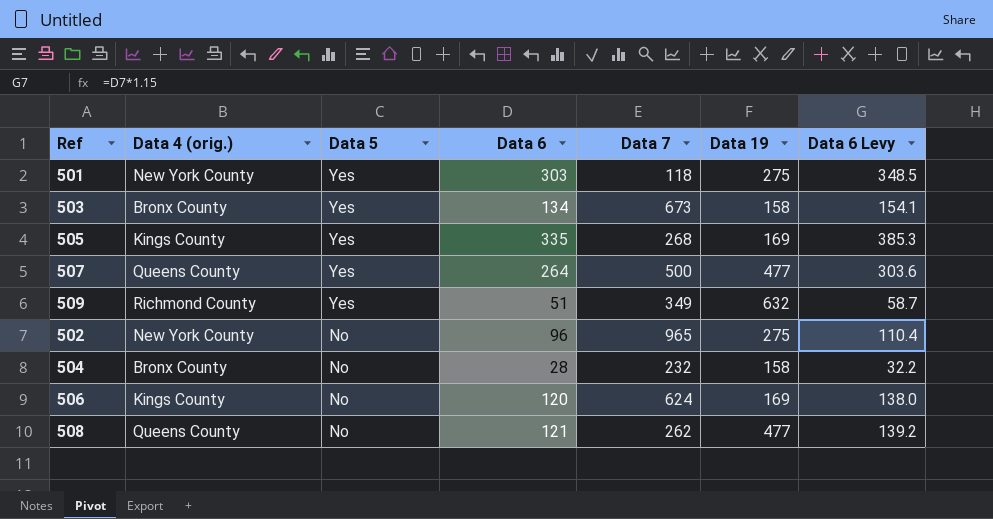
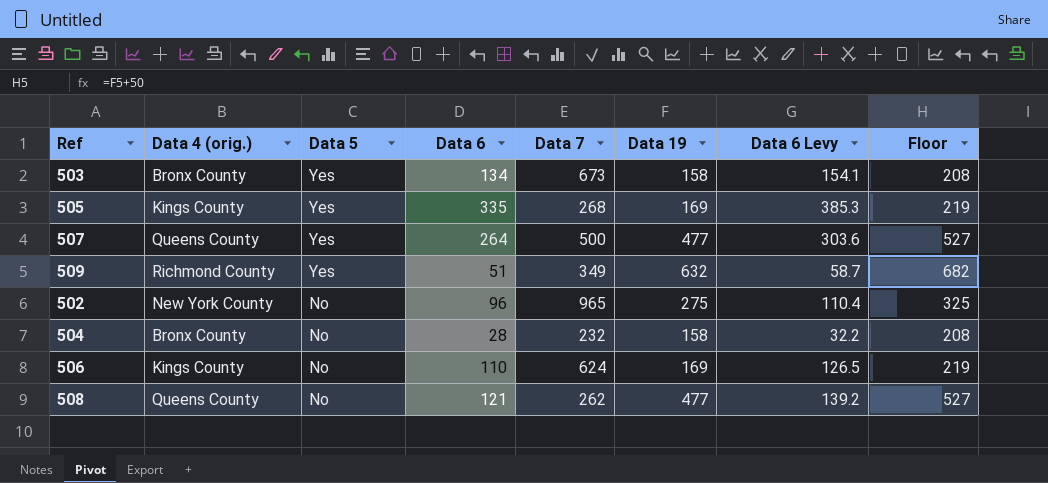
column Floor | formula: none -> [Data 19] + 50
row 501: New York County | Yes | 303 | 118 | 275 | 348.5 -> none
506 | Data 6: 120 -> 110
506 | Data 6 Levy: 138.0 -> 126.5

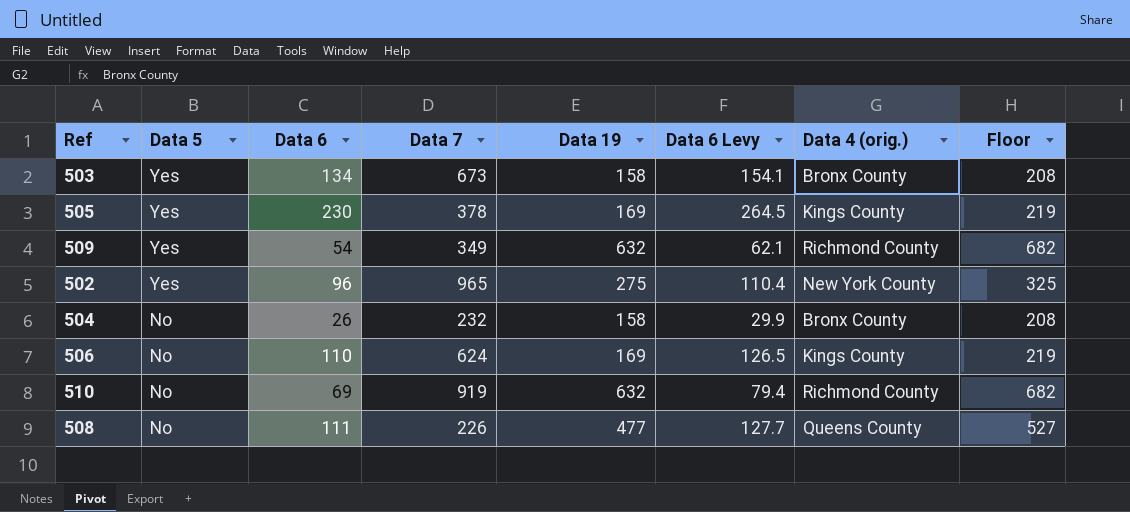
column Data 4 (orig.) | position: 2 -> 7
row 507: Queens County | Yes | 264 | 500 | 477 | 303.6 | 527 -> none
505 | Data 6: 335 -> 230
505 | Data 7: 268 -> 378
505 | Data 6 Levy: 385.3 -> 264.5
509 | Data 6: 51 -> 54
509 | Data 6 Levy: 58.7 -> 62.1
502 | Data 5: No -> Yes
504 | Data 6: 28 -> 26
504 | Data 6 Levy: 32.2 -> 29.9
row 510: none -> No | 69 | 919 | 632 | 79.4 | Richmond County | 682
508 | Data 6: 121 -> 111
508 | Data 7: 262 -> 226
508 | Data 6 Levy: 139.2 -> 127.7

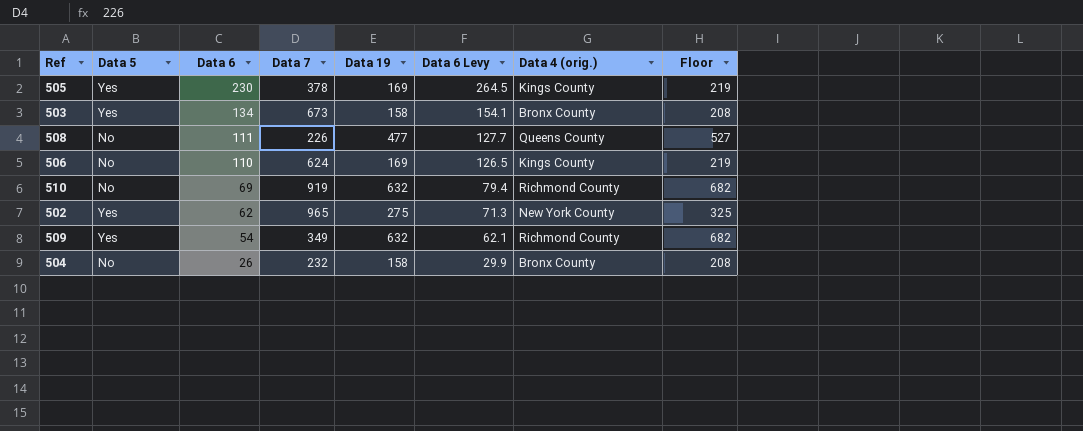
row order: Data 5 descending -> Data 6 descending
502 | Data 6: 96 -> 62
502 | Data 6 Levy: 110.4 -> 71.3

